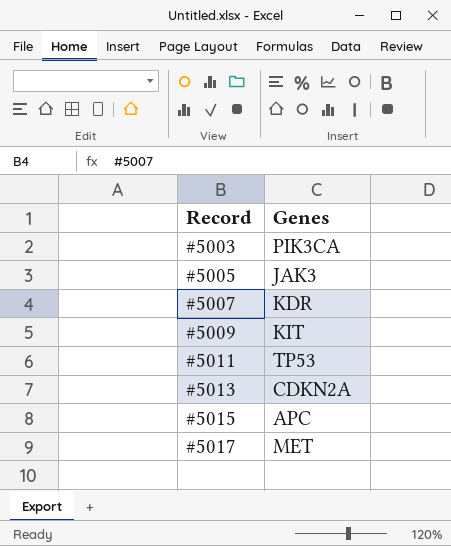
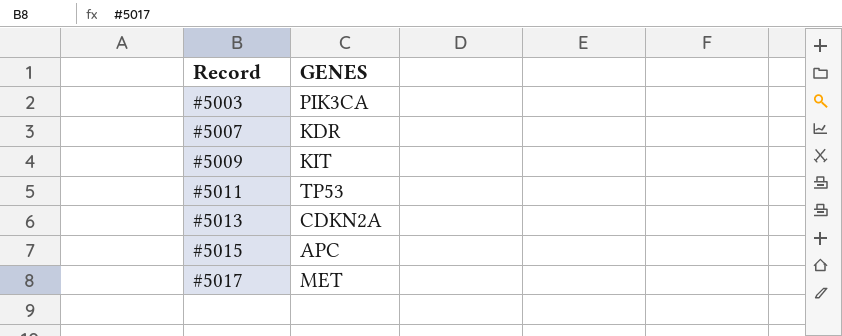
column name: Genes -> GENES
row #5005: JAK3 -> none

